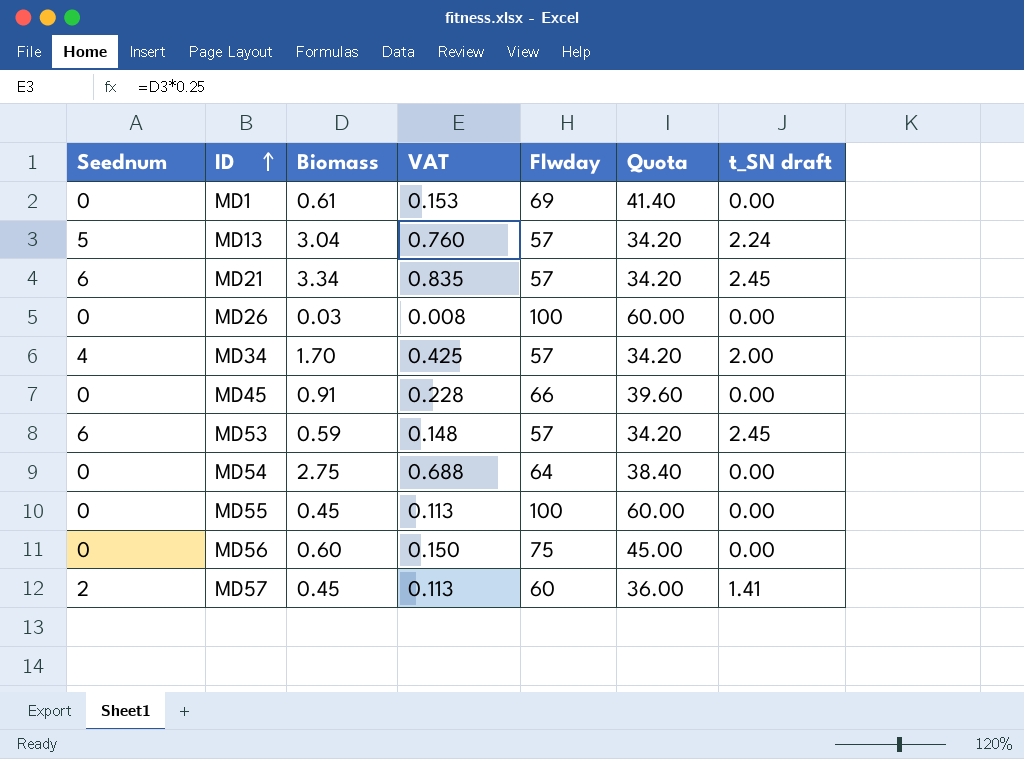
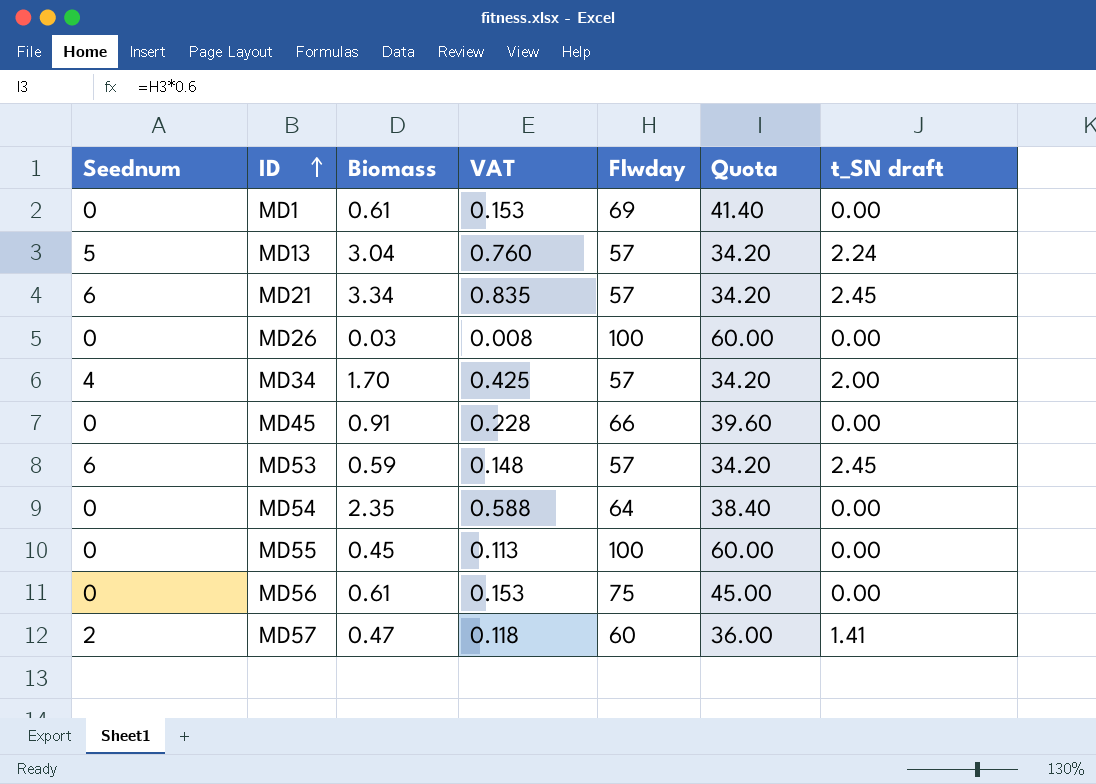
MD54 | Biomass: 2.75 -> 2.35
MD54 | VAT: 0.688 -> 0.588
MD56 | Biomass: 0.60 -> 0.61
MD56 | VAT: 0.150 -> 0.153
MD57 | Biomass: 0.45 -> 0.47
MD57 | VAT: 0.113 -> 0.118

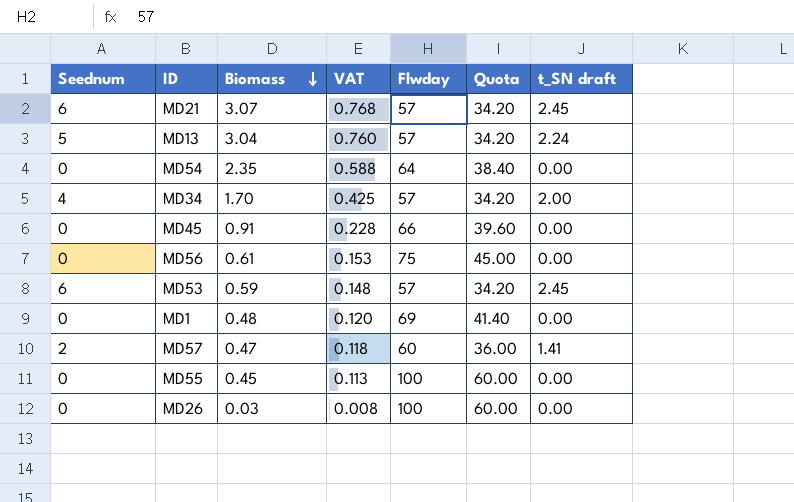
row order: ID ascending -> Biomass descending
MD21 | Biomass: 3.34 -> 3.07
MD21 | VAT: 0.835 -> 0.768
MD1 | Biomass: 0.61 -> 0.48
MD1 | VAT: 0.153 -> 0.120

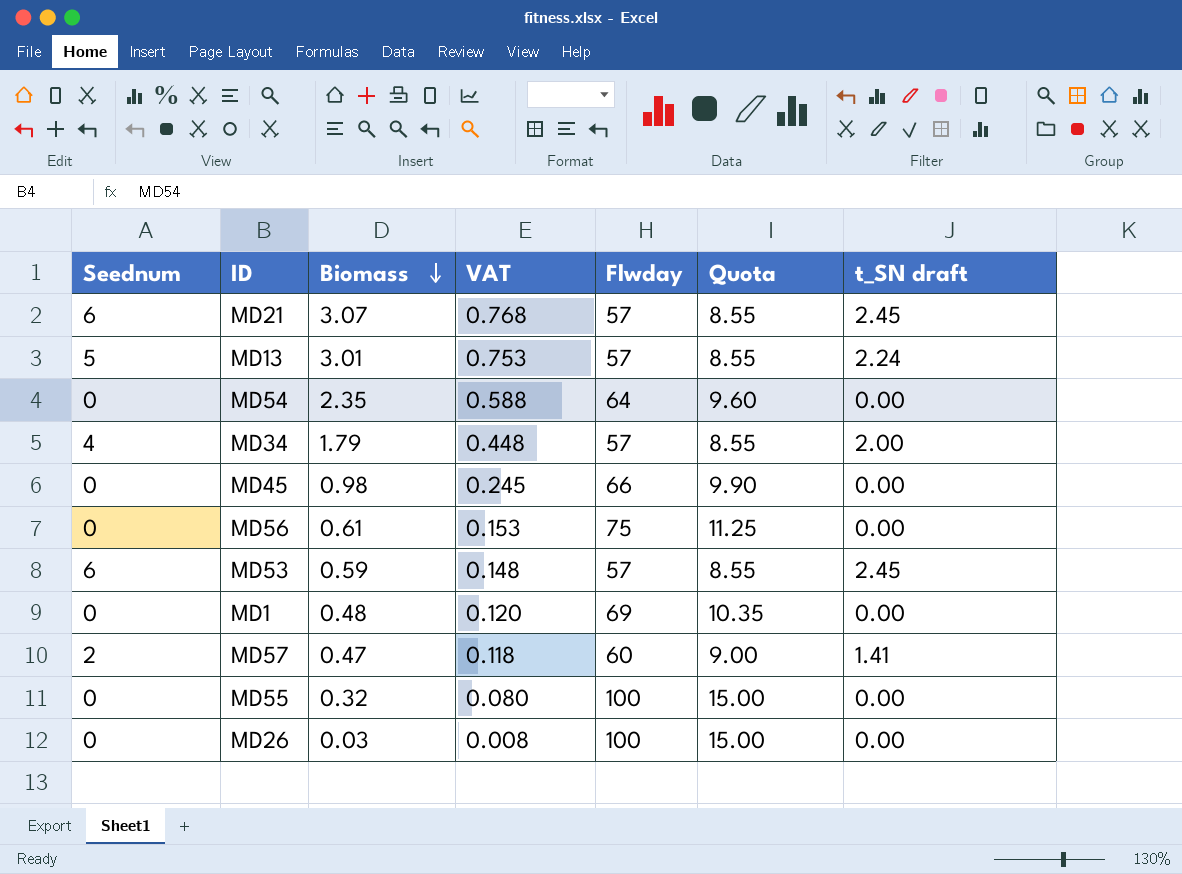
column Quota | formula: [Flwday] * 0.6 -> [Flwday] * 0.15
MD13 | Biomass: 3.04 -> 3.01
MD13 | VAT: 0.760 -> 0.753
MD34 | Biomass: 1.70 -> 1.79
MD34 | VAT: 0.425 -> 0.448
MD45 | Biomass: 0.91 -> 0.98
MD45 | VAT: 0.228 -> 0.245
MD55 | Biomass: 0.45 -> 0.32
MD55 | VAT: 0.113 -> 0.080

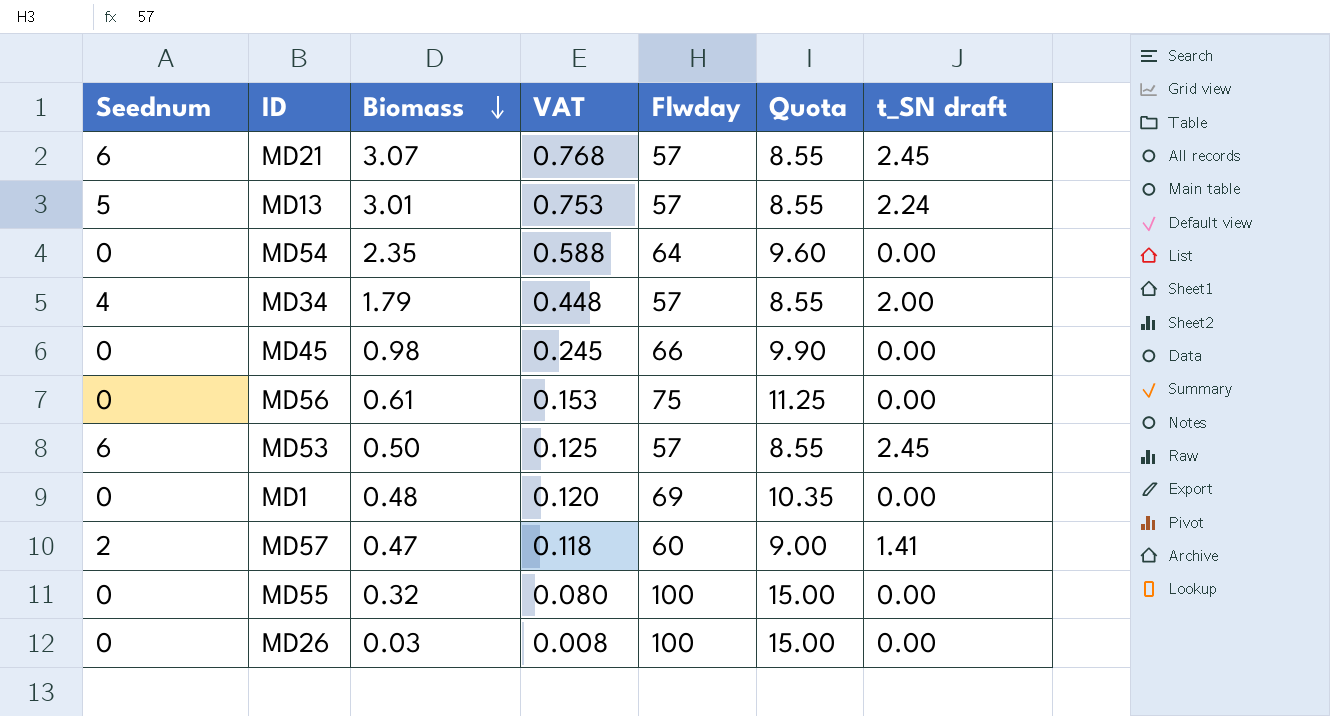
MD53 | Biomass: 0.59 -> 0.50
MD53 | VAT: 0.148 -> 0.125

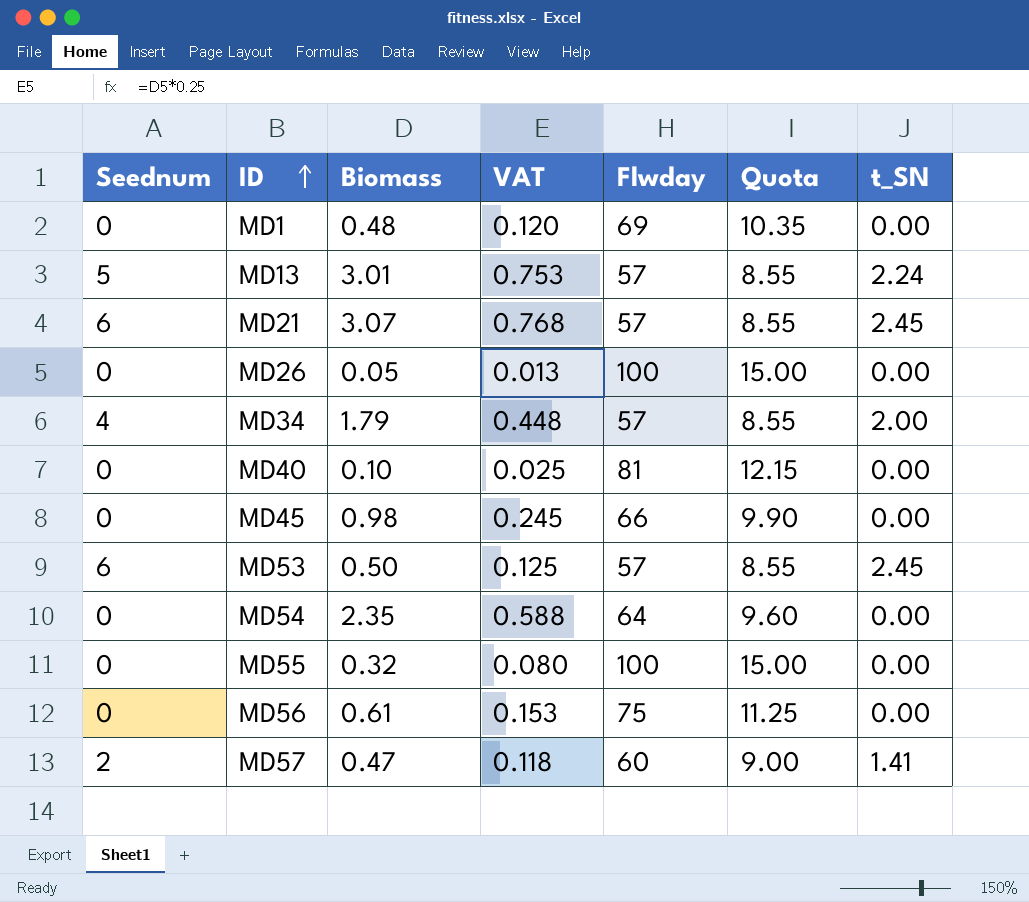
row order: Biomass descending -> ID ascending
column name: t_SN draft -> t_SN
MD26 | Biomass: 0.03 -> 0.05
MD26 | VAT: 0.008 -> 0.013
row MD40: none -> 0 | 0.10 | 0.025 | 81 | 12.15 | 0.00

